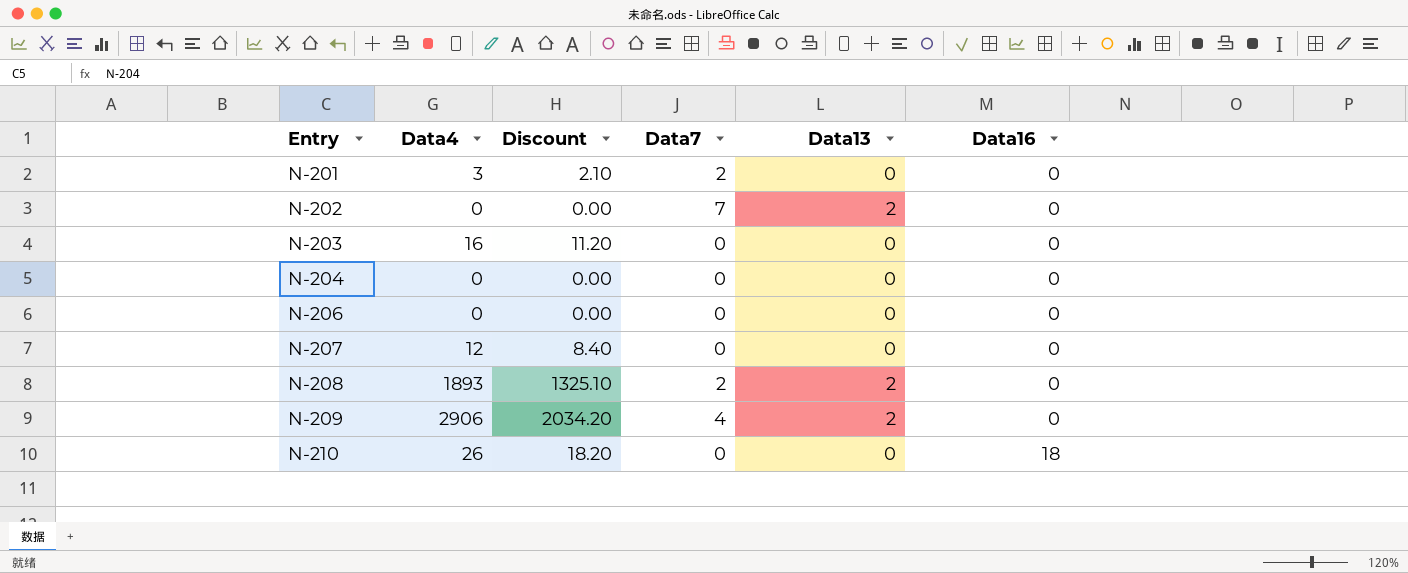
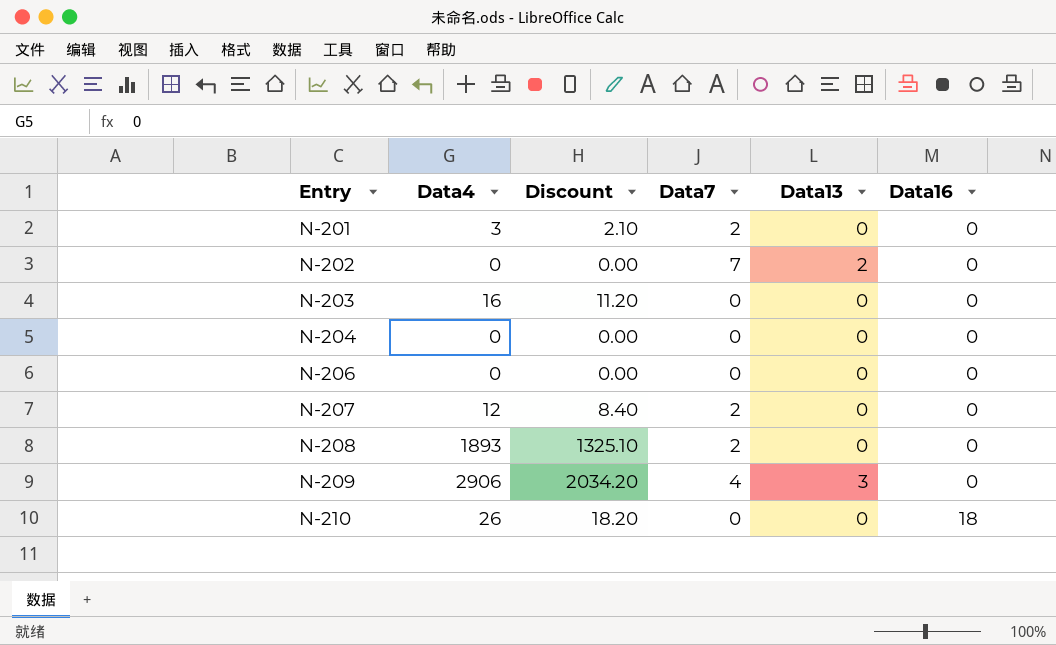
N-207 | Data7: 0 -> 2
N-208 | Data13: 2 -> 0
N-209 | Data13: 2 -> 3

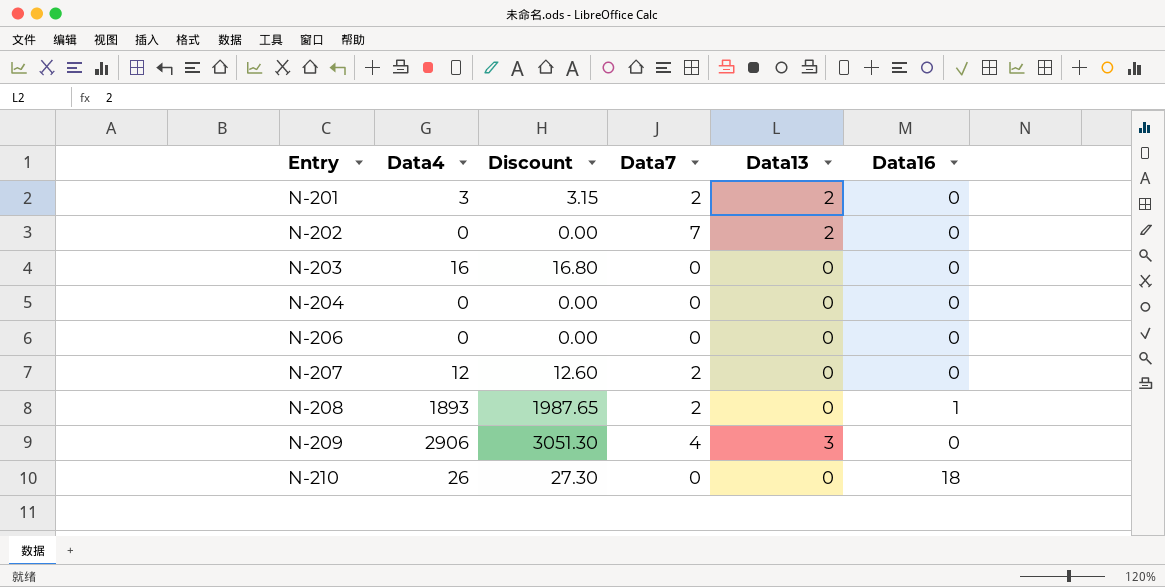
column Discount | formula: [Data4] * 0.7 -> [Data4] * 1.05
N-201 | Data13: 0 -> 2
N-208 | Data16: 0 -> 1

